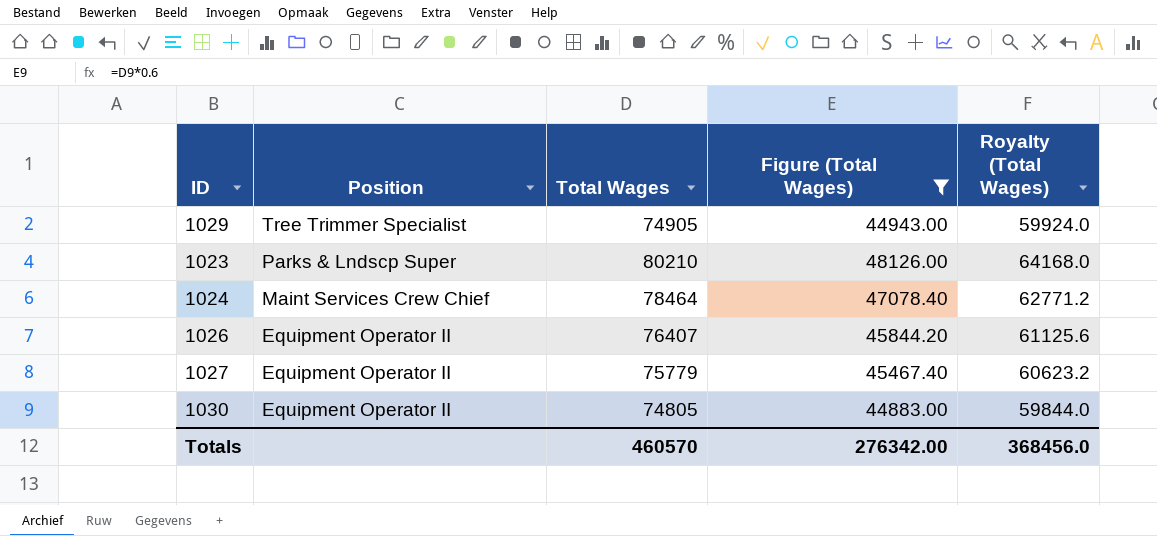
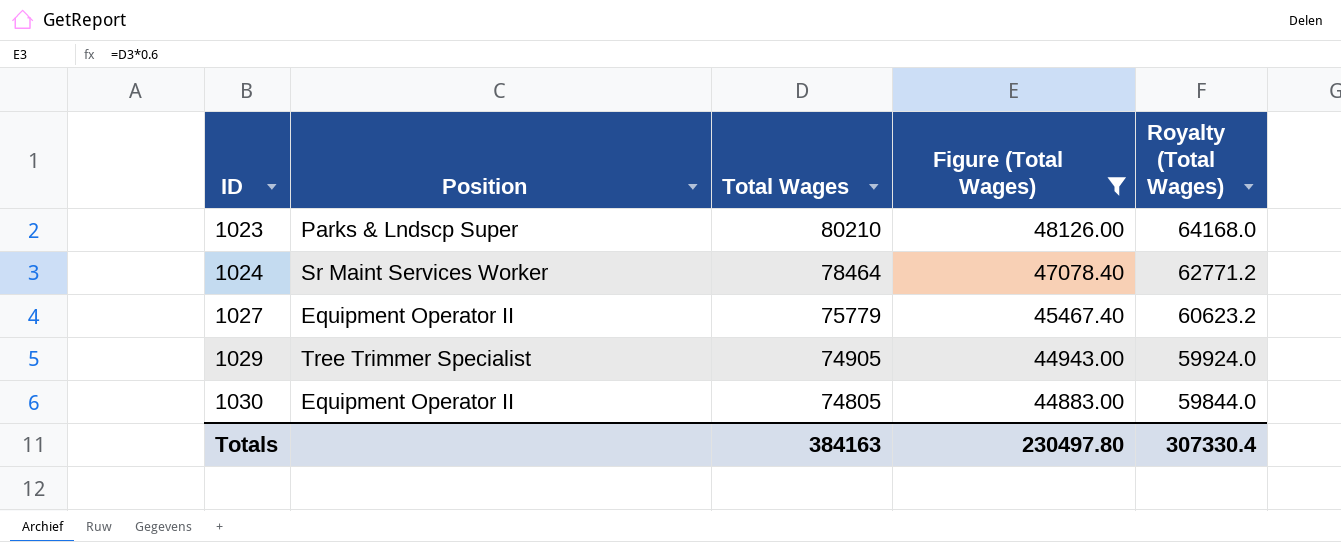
row order: Position descending -> ID ascending
row 1026: Equipment Operator II | 76407 | 45844.20 | 61125.6 -> none
1024 | Position: Maint Services Crew Chief -> Sr Maint Services Worker
Totals | Total Wages: 460570 -> 384163
Totals | Figure (Total Wages): 276342.00 -> 230497.80
Totals | Royalty (Total Wages): 368456.0 -> 307330.4

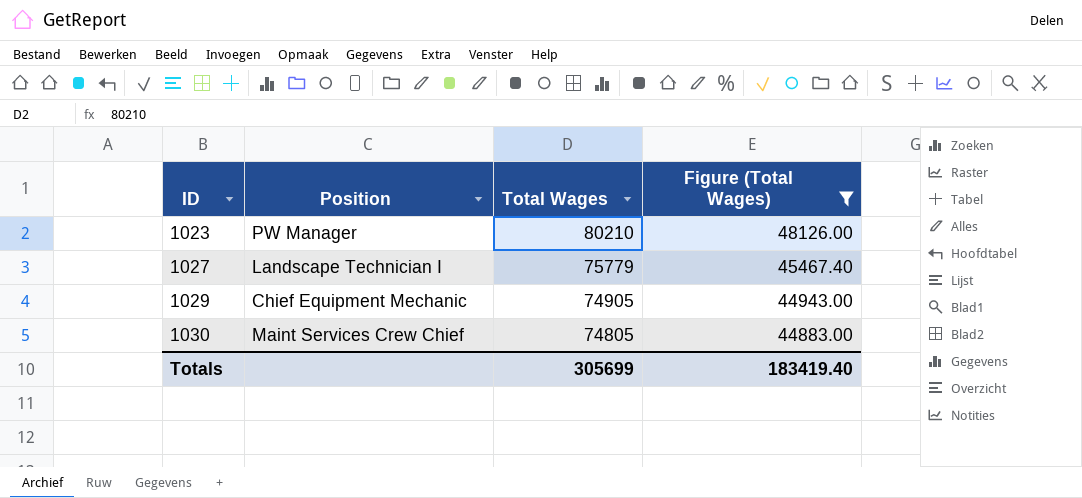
column Royalty (Total Wages) | formula: [Total Wages] * 0.8 -> none
row 1024: Sr Maint Services Worker | 78464 | 47078.40 | 62771.2 -> none
1023 | Position: Parks & Lndscp Super -> PW Manager
1027 | Position: Equipment Operator II -> Landscape Technician I
1029 | Position: Tree Trimmer Specialist -> Chief Equipment Mechanic
1030 | Position: Equipment Operator II -> Maint Services Crew Chief
Totals | Total Wages: 384163 -> 305699
Totals | Figure (Total Wages): 230497.80 -> 183419.40

